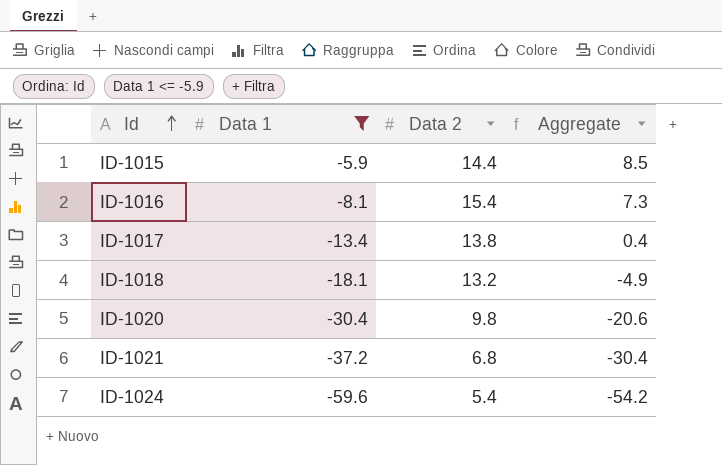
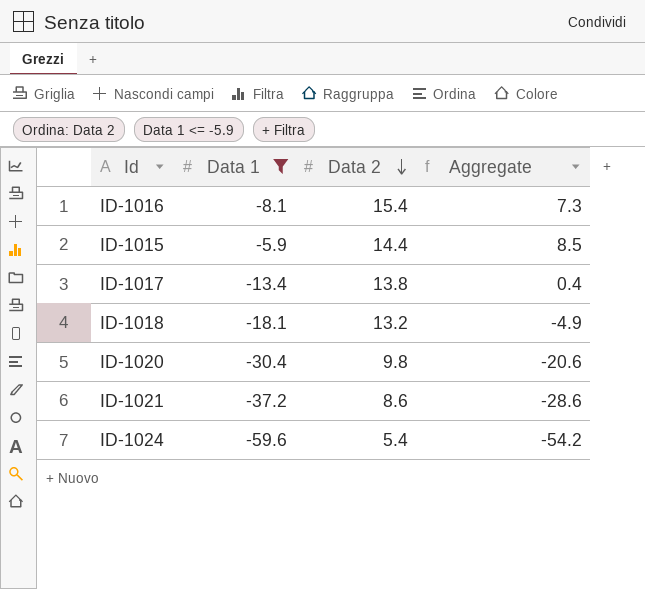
row order: Id ascending -> Data 2 descending
ID-1021 | Data 2: 6.8 -> 8.6
ID-1021 | Aggregate: -30.4 -> -28.6

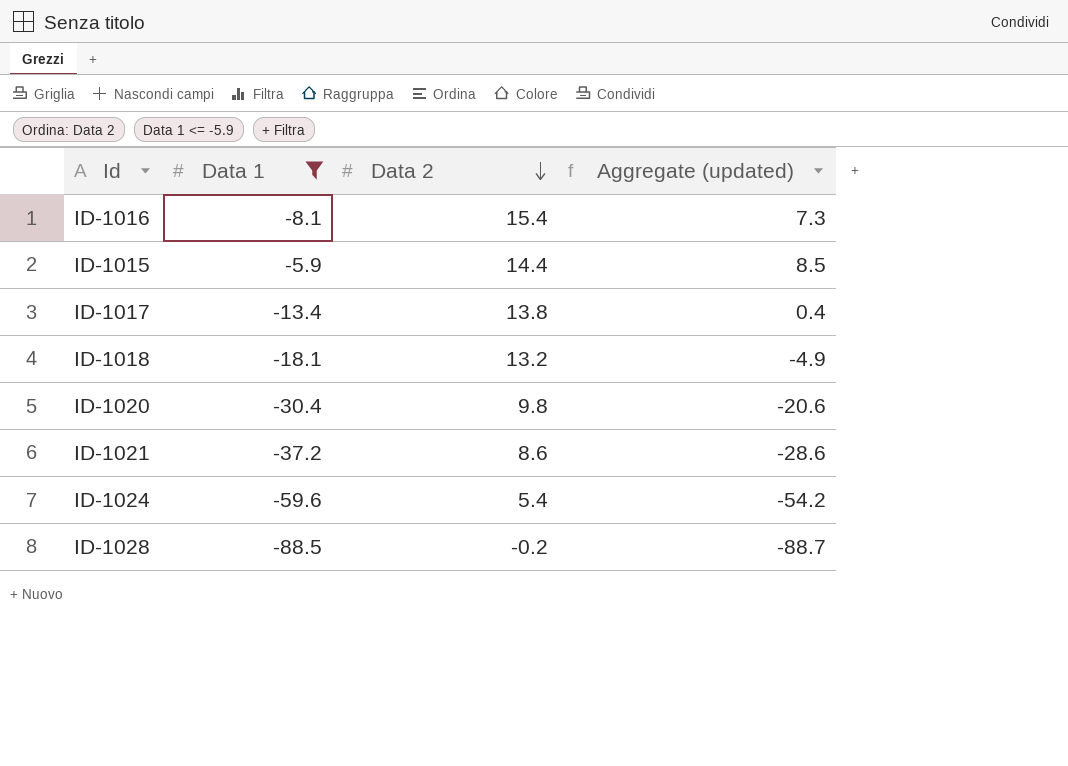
column name: Aggregate -> Aggregate (updated)
row ID-1028: none -> -88.5 | -0.2 | -88.7

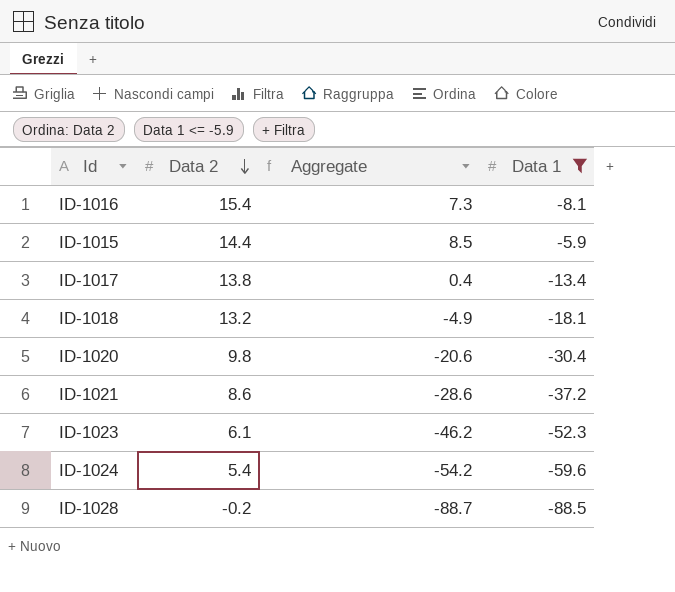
column name: Aggregate (updated) -> Aggregate
column Data 1 | position: 2 -> 4
row ID-1023: none -> 6.1 | -46.2 | -52.3

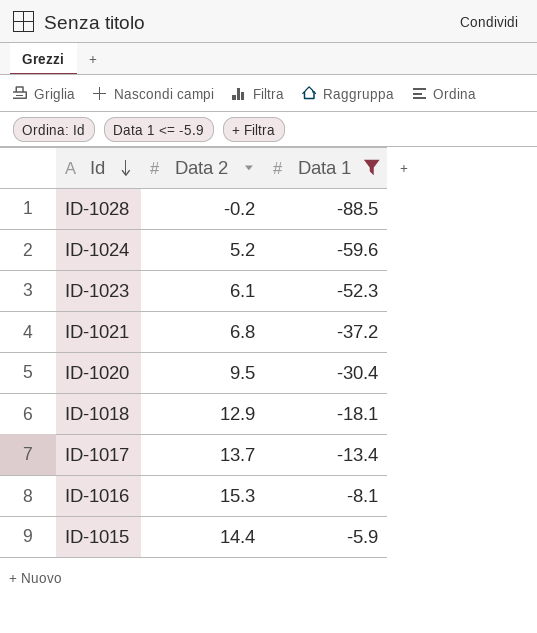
row order: Data 2 descending -> Id descending
column Aggregate | formula: [Data 2] + [Data 1] -> none
ID-1024 | Data 2: 5.4 -> 5.2
ID-1021 | Data 2: 8.6 -> 6.8
ID-1020 | Data 2: 9.8 -> 9.5
ID-1018 | Data 2: 13.2 -> 12.9
ID-1017 | Data 2: 13.8 -> 13.7
ID-1016 | Data 2: 15.4 -> 15.3

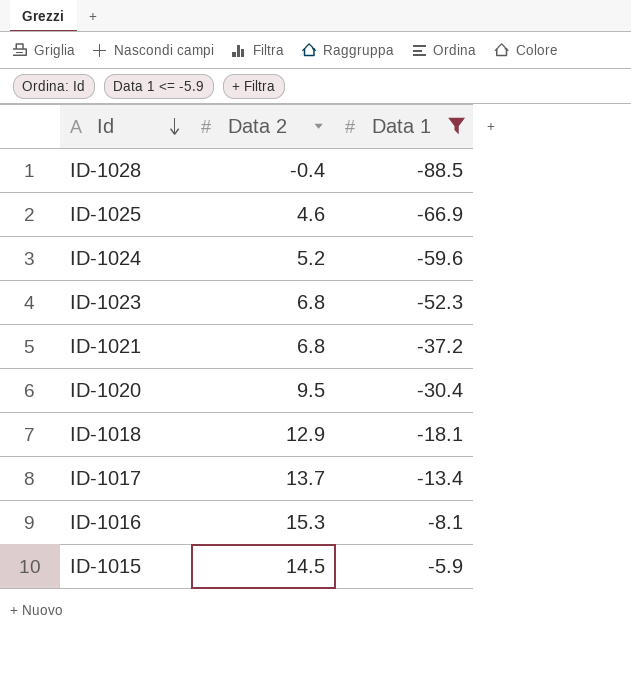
ID-1028 | Data 2: -0.2 -> -0.4
row ID-1025: none -> 4.6 | -66.9
ID-1023 | Data 2: 6.1 -> 6.8
ID-1015 | Data 2: 14.4 -> 14.5

